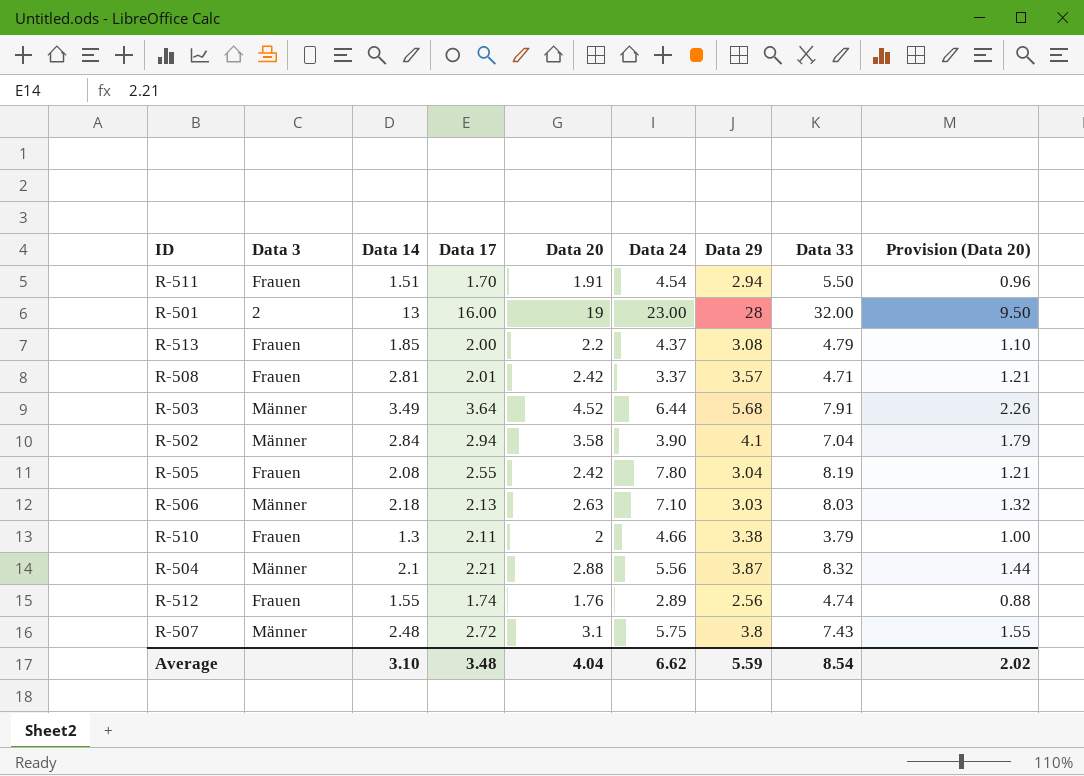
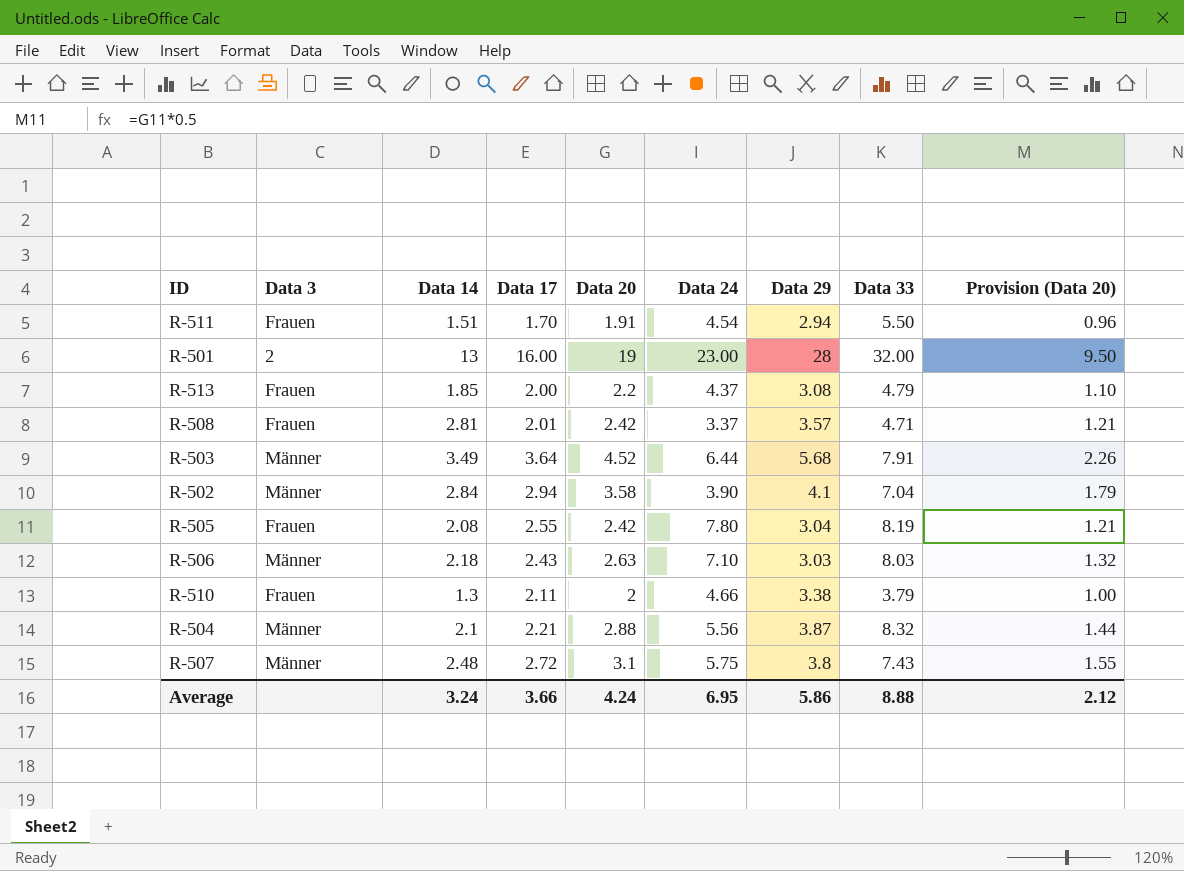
row R-512: Frauen | 1.55 | 1.74 | 1.76 | 2.89 | 2.56 | 4.74 | 0.88 -> none
R-506 | Data 17: 2.13 -> 2.43
Average | Data 14: 3.10 -> 3.24
Average | Data 17: 3.48 -> 3.66
Average | Data 20: 4.04 -> 4.24
Average | Data 24: 6.62 -> 6.95
Average | Data 29: 5.59 -> 5.86
Average | Data 33: 8.54 -> 8.88
Average | Provision (Data 20): 2.02 -> 2.12

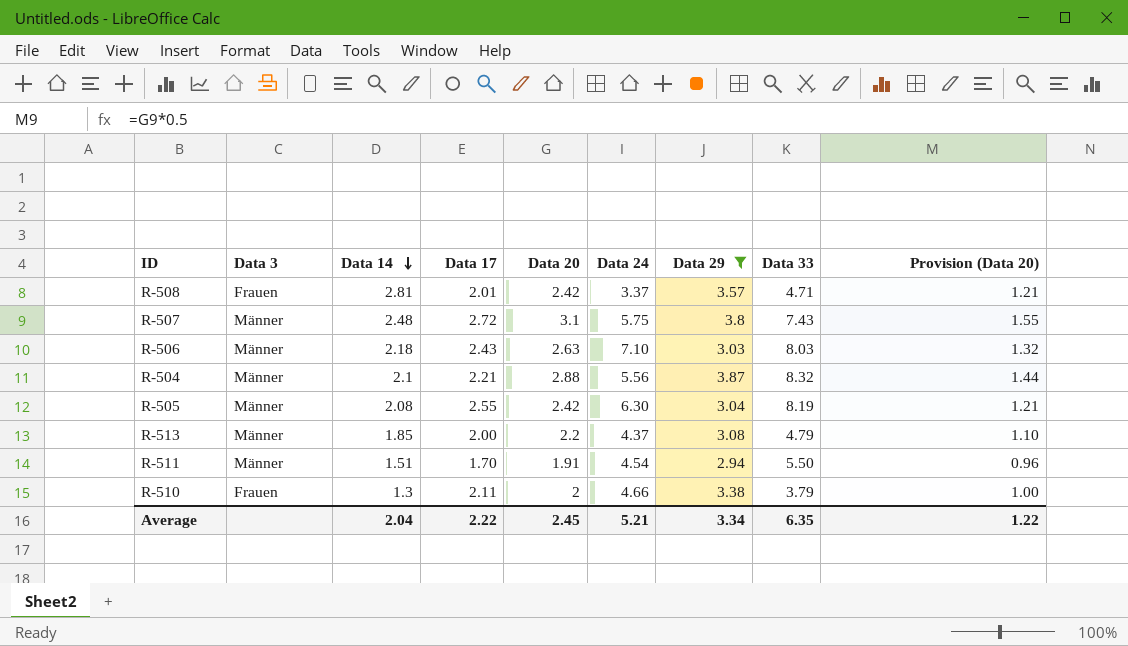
filter: none -> Data 29 <= 3.87
row order: none -> Data 14 descending
R-505 | Data 3: Frauen -> Männer
R-505 | Data 24: 7.80 -> 6.30
R-513 | Data 3: Frauen -> Männer
R-511 | Data 3: Frauen -> Männer
Average | Data 14: 3.24 -> 2.04
Average | Data 17: 3.66 -> 2.22
Average | Data 20: 4.24 -> 2.45
Average | Data 24: 6.95 -> 5.21
Average | Data 29: 5.86 -> 3.34
Average | Data 33: 8.88 -> 6.35
Average | Provision (Data 20): 2.12 -> 1.22

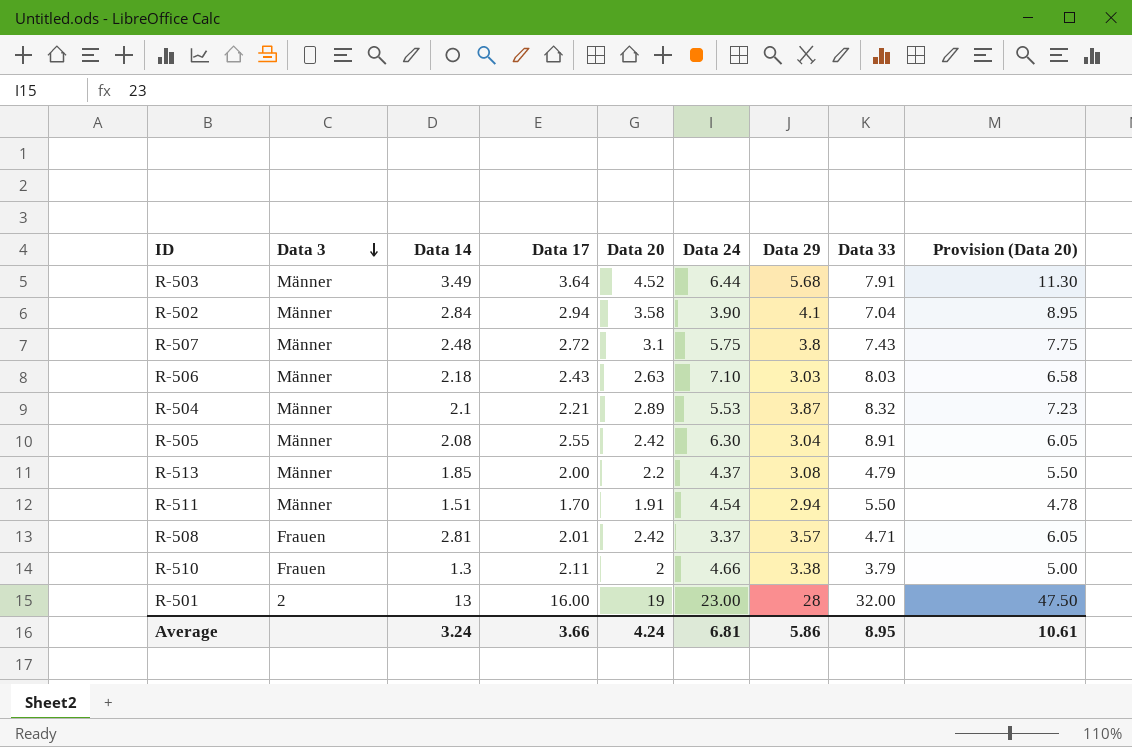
filter: Data 29 <= 3.87 -> none
row order: Data 14 descending -> Data 3 descending
column Provision (Data 20) | formula: [Data 20] * 0.5 -> [Data 20] * 2.5
R-504 | Data 20: 2.88 -> 2.89
R-504 | Data 24: 5.56 -> 5.53
R-505 | Data 33: 8.19 -> 8.91
Average | Data 14: 2.04 -> 3.24
Average | Data 17: 2.22 -> 3.66
Average | Data 20: 2.45 -> 4.24
Average | Data 24: 5.21 -> 6.81
Average | Data 29: 3.34 -> 5.86
Average | Data 33: 6.35 -> 8.95
Average | Provision (Data 20): 1.22 -> 10.61

